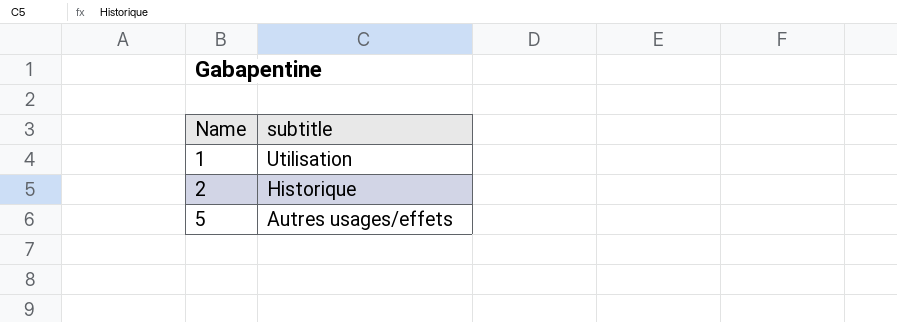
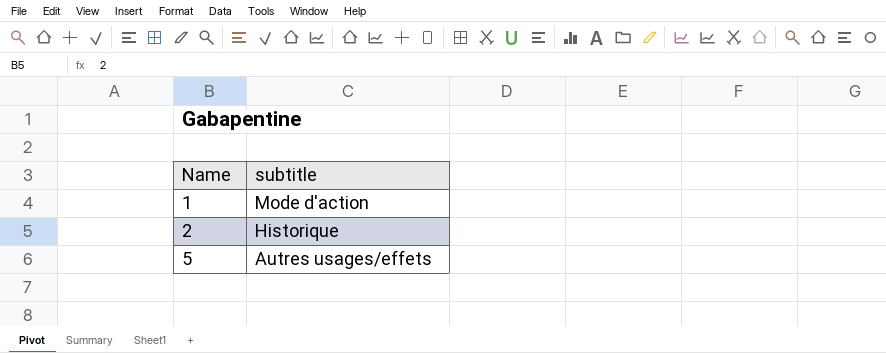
1 | subtitle: Utilisation -> Mode d'action

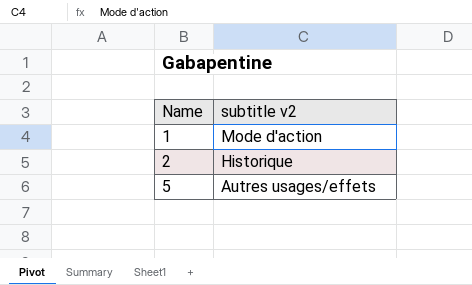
column name: subtitle -> subtitle v2

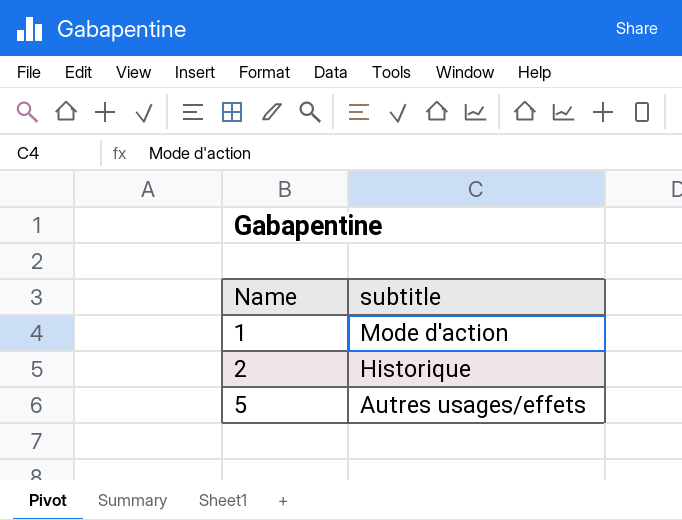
column name: subtitle v2 -> subtitle

